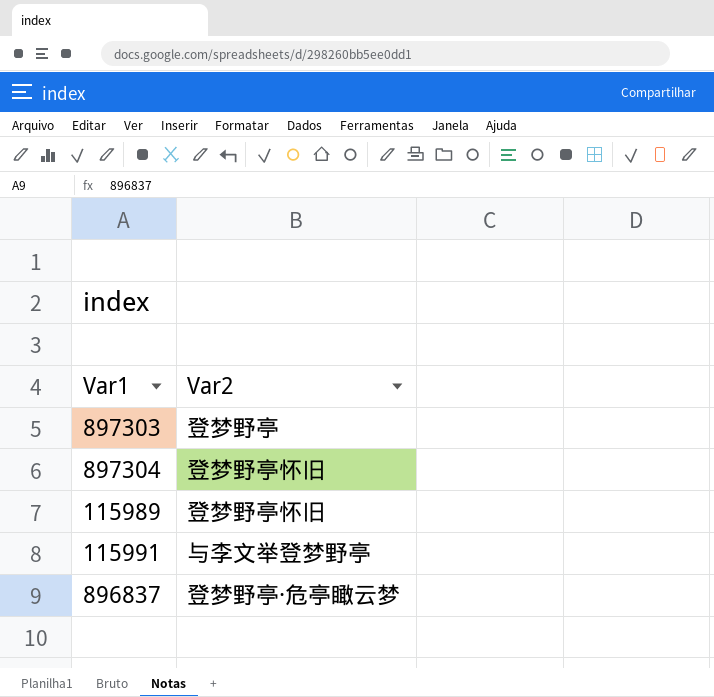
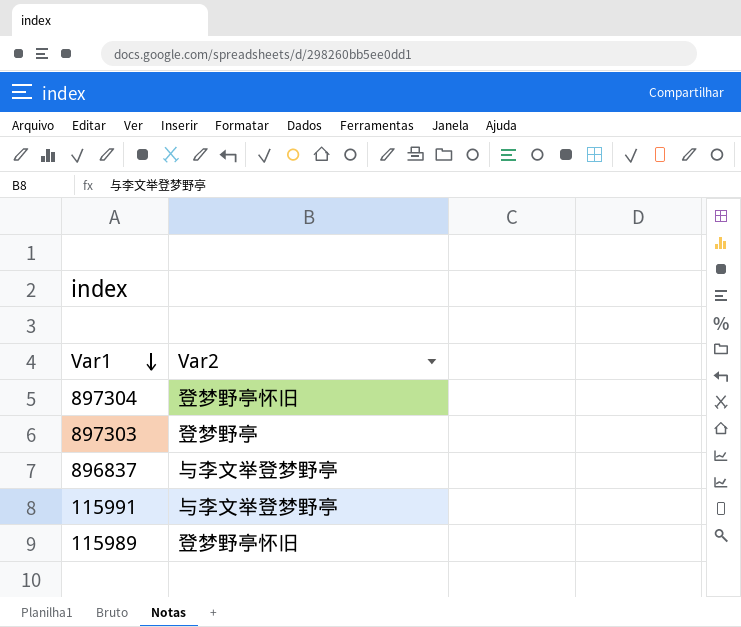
row order: none -> Var1 descending
896837 | Var2: 登梦野亭·危亭瞰云梦 -> 与李文举登梦野亭

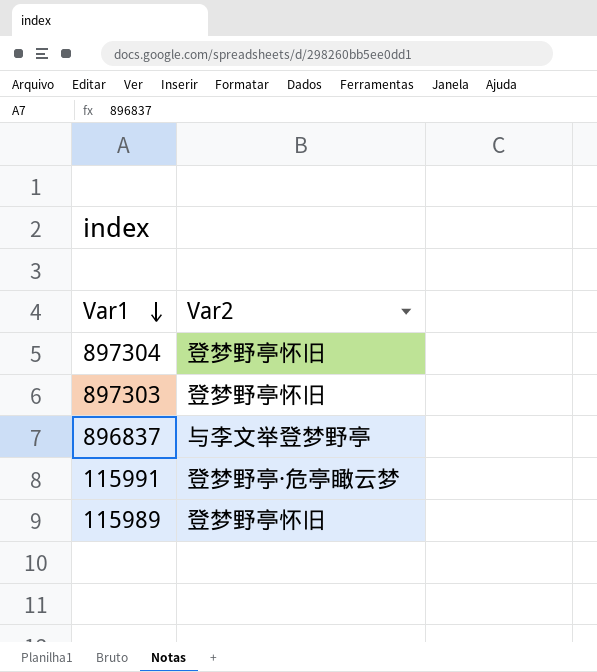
897303 | Var2: 登梦野亭 -> 登梦野亭怀旧
115991 | Var2: 与李文举登梦野亭 -> 登梦野亭·危亭瞰云梦

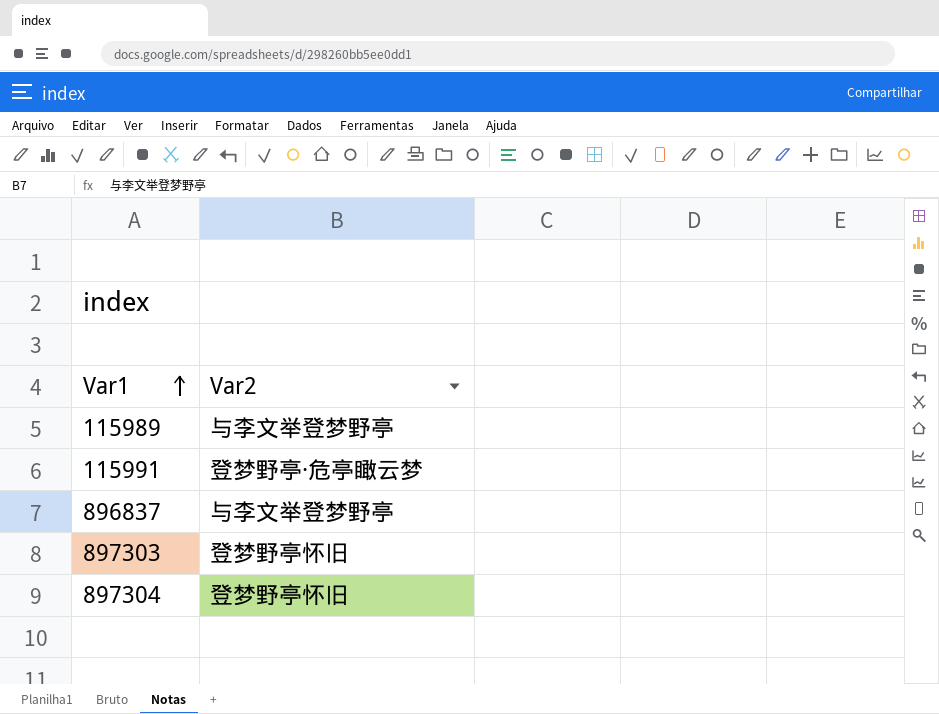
row order: Var1 descending -> Var1 ascending
115989 | Var2: 登梦野亭怀旧 -> 与李文举登梦野亭

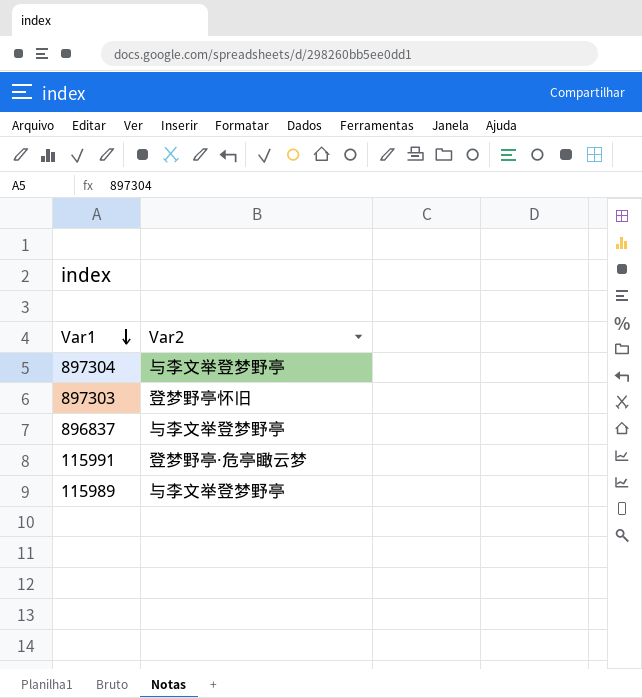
row order: Var1 ascending -> Var1 descending
897304 | Var2: 登梦野亭怀旧 -> 与李文举登梦野亭

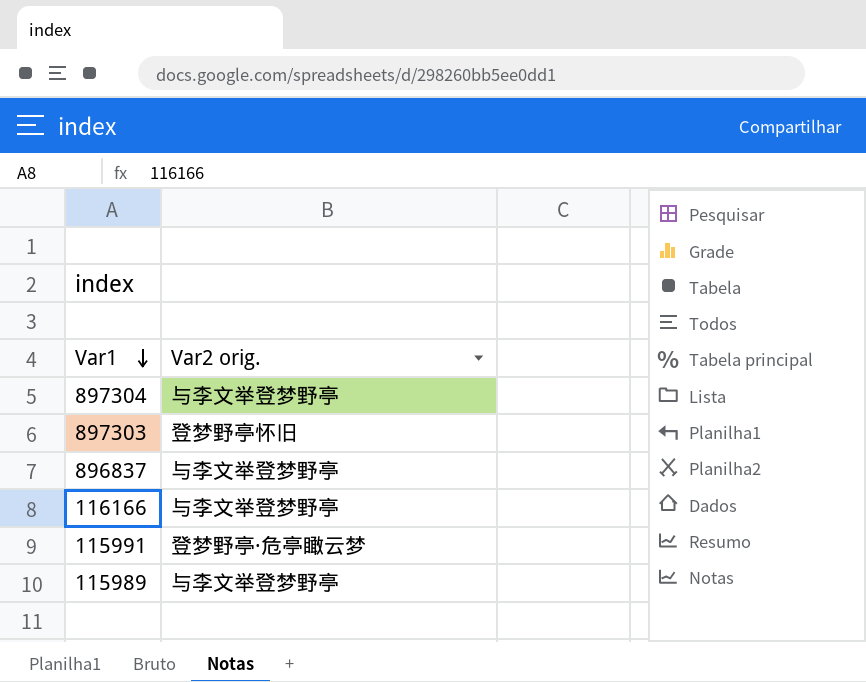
column name: Var2 -> Var2 orig.
row 116166: none -> 与李文举登梦野亭

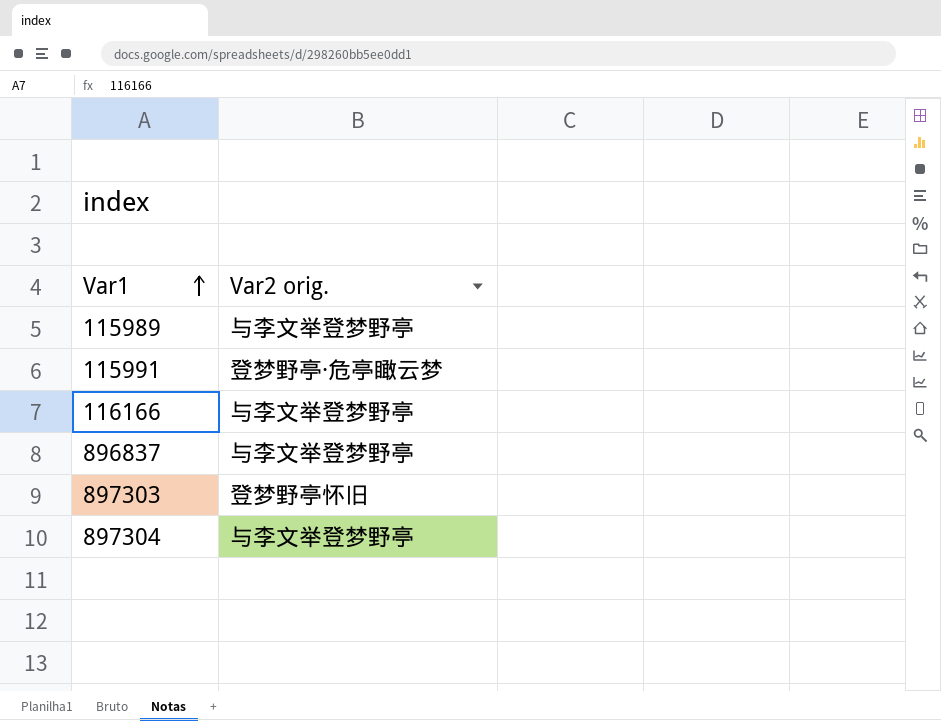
row order: Var1 descending -> Var1 ascending

